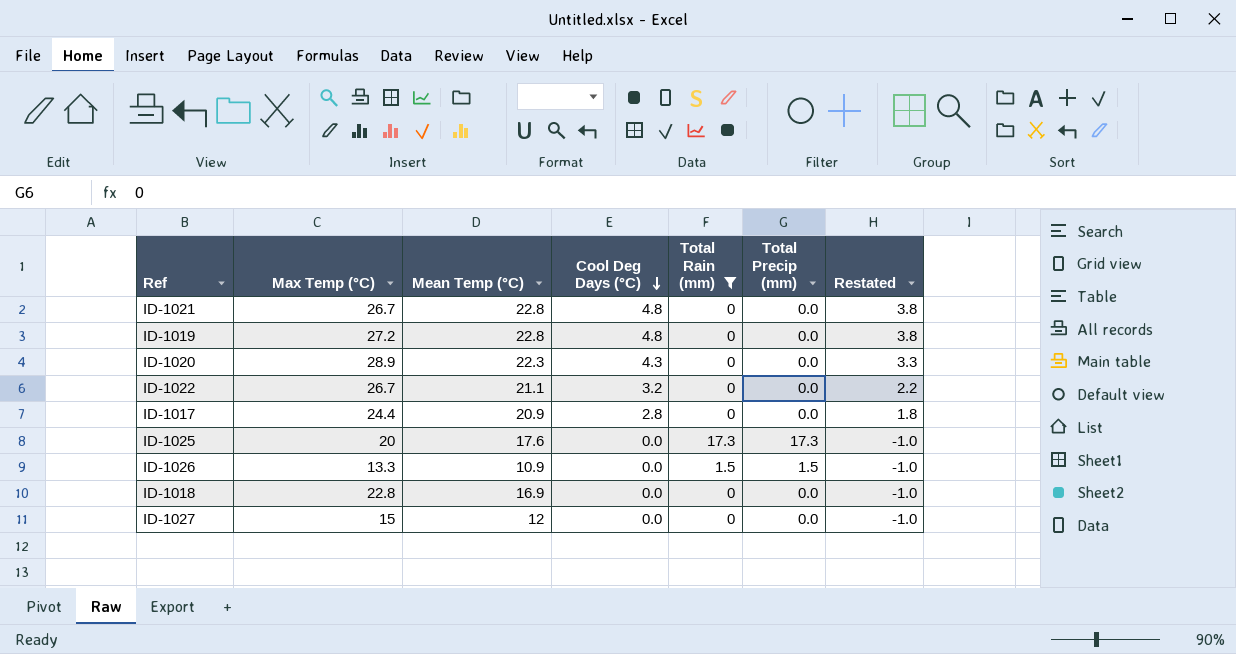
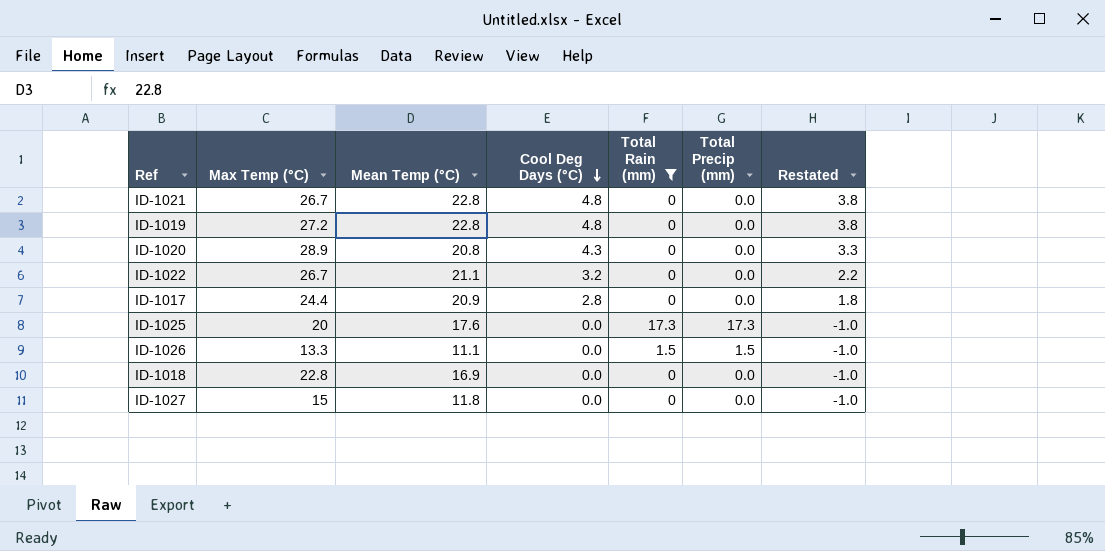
ID-1020 | Mean Temp (°C): 22.3 -> 20.8
ID-1026 | Mean Temp (°C): 10.9 -> 11.1
ID-1027 | Mean Temp (°C): 12 -> 11.8

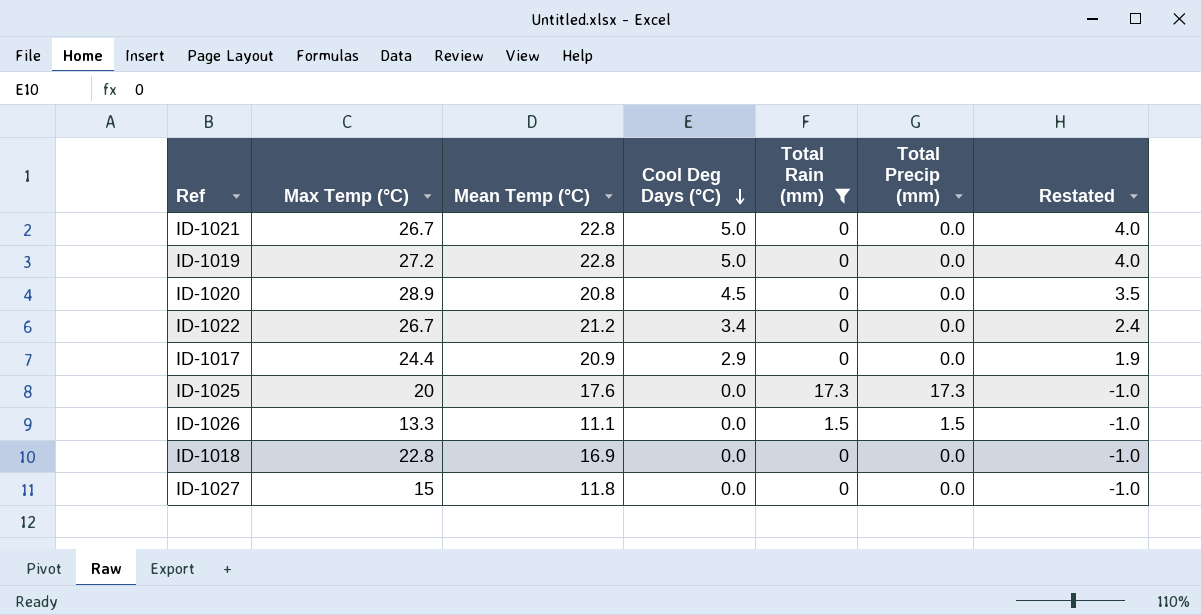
ID-1021 | Cool Deg Days (°C): 4.8 -> 5.0
ID-1021 | Restated: 3.8 -> 4.0
ID-1019 | Cool Deg Days (°C): 4.8 -> 5.0
ID-1019 | Restated: 3.8 -> 4.0
ID-1020 | Cool Deg Days (°C): 4.3 -> 4.5
ID-1020 | Restated: 3.3 -> 3.5
ID-1022 | Mean Temp (°C): 21.1 -> 21.2
ID-1022 | Cool Deg Days (°C): 3.2 -> 3.4
ID-1022 | Restated: 2.2 -> 2.4
ID-1017 | Cool Deg Days (°C): 2.8 -> 2.9
ID-1017 | Restated: 1.8 -> 1.9

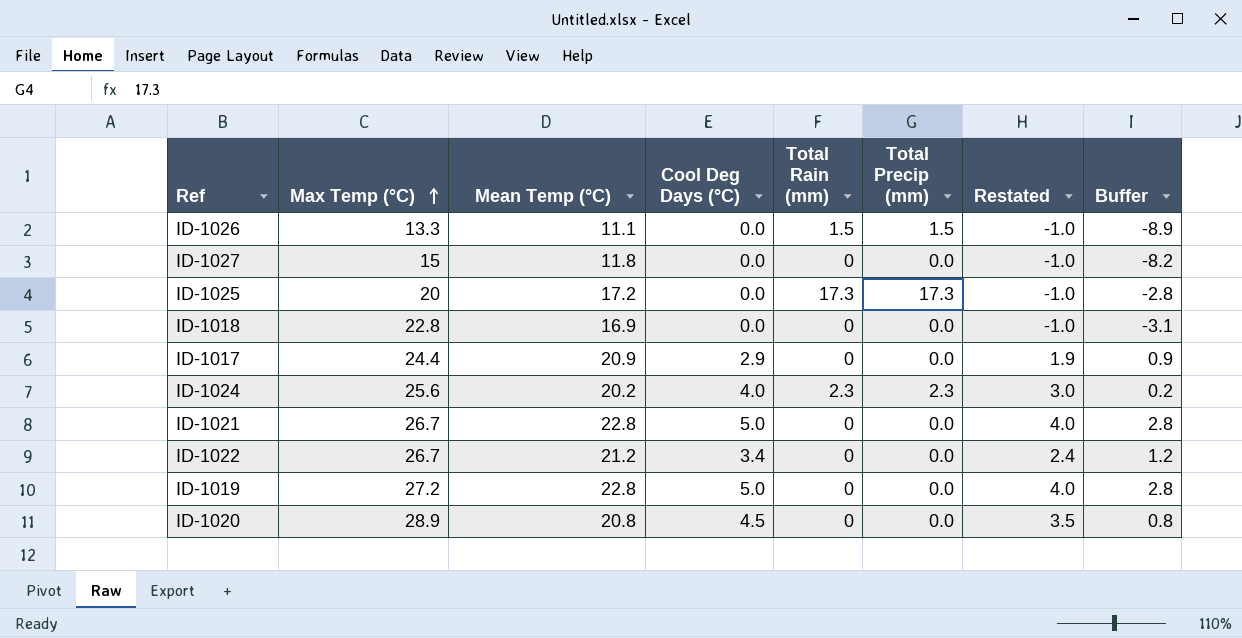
filter: Total Rain (mm) != 2.3 -> none
row order: Cool Deg Days (°C) descending -> Max Temp (°C) ascending
column Buffer | formula: none -> [Mean Temp (°C)] - 20
ID-1025 | Mean Temp (°C): 17.6 -> 17.2

